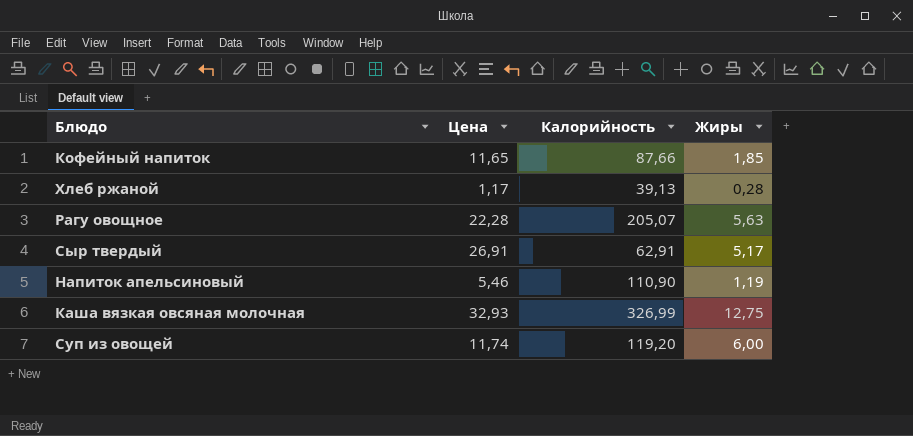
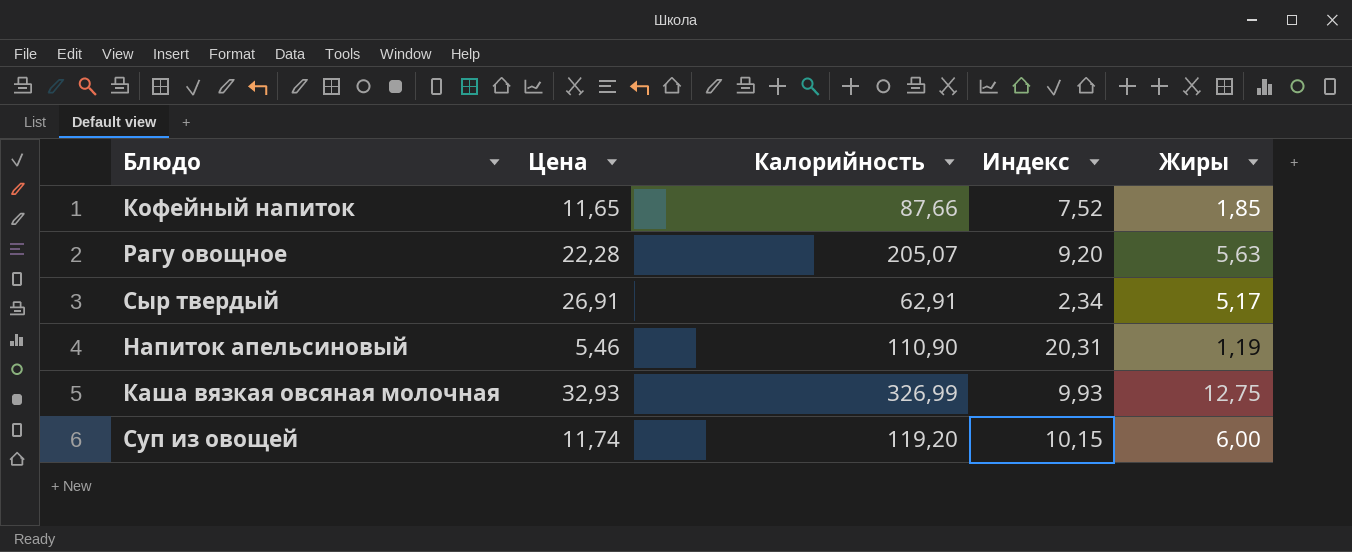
column Индекс | formula: none -> [Калорийность] / [Цена]
row Хлеб ржаной: 1,17 | 39,13 | 0,28 -> none

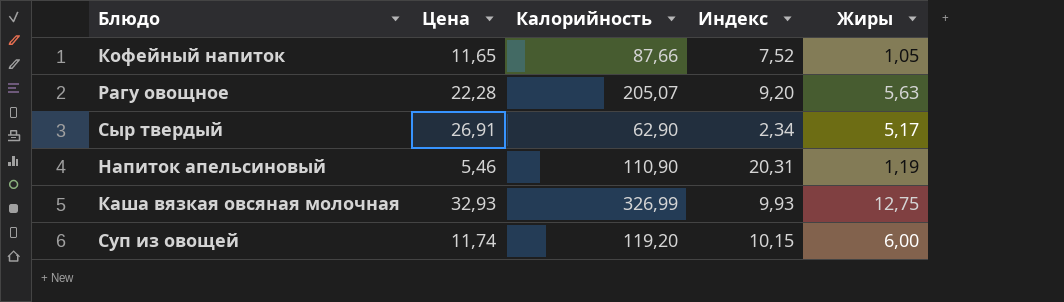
Кофейный напиток | Жиры: 1,85 -> 1,05
Сыр твердый | Калорийность: 62,91 -> 62,90

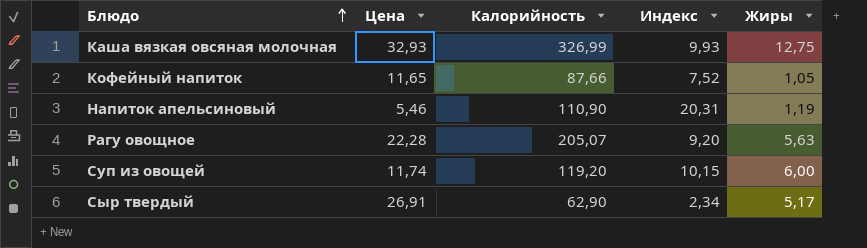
row order: none -> Блюдо ascending

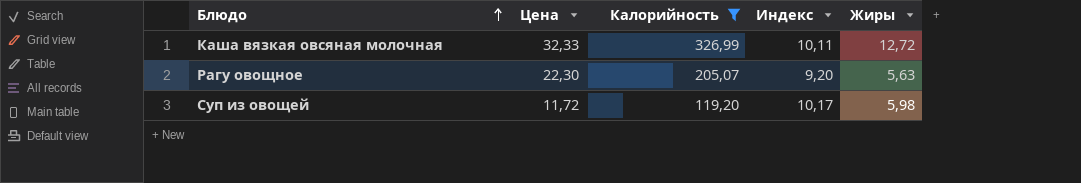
filter: none -> Калорийность >= 119,20
Каша вязкая овсяная молочная | Цена: 32,93 -> 32,33
Каша вязкая овсяная молочная | Индекс: 9,93 -> 10,11
Каша вязкая овсяная молочная | Жиры: 12,75 -> 12,72
Рагу овощное | Цена: 22,28 -> 22,30
Суп из овощей | Цена: 11,74 -> 11,72
Суп из овощей | Индекс: 10,15 -> 10,17
Суп из овощей | Жиры: 6,00 -> 5,98

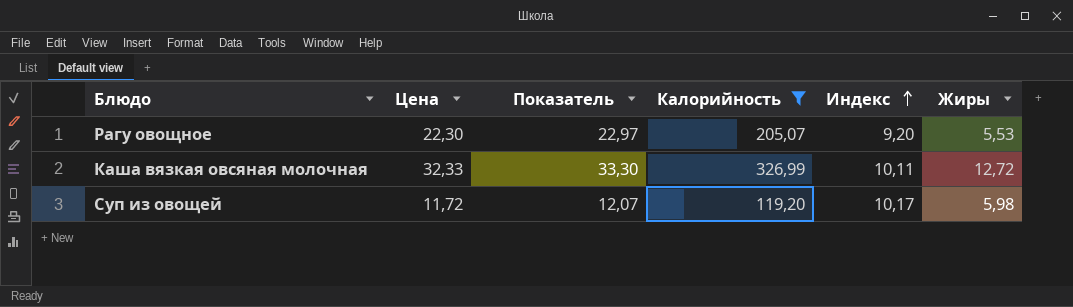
row order: Блюдо ascending -> Индекс ascending
column Показатель | formula: none -> [Цена] * 1,03
Рагу овощное | Жиры: 5,63 -> 5,53

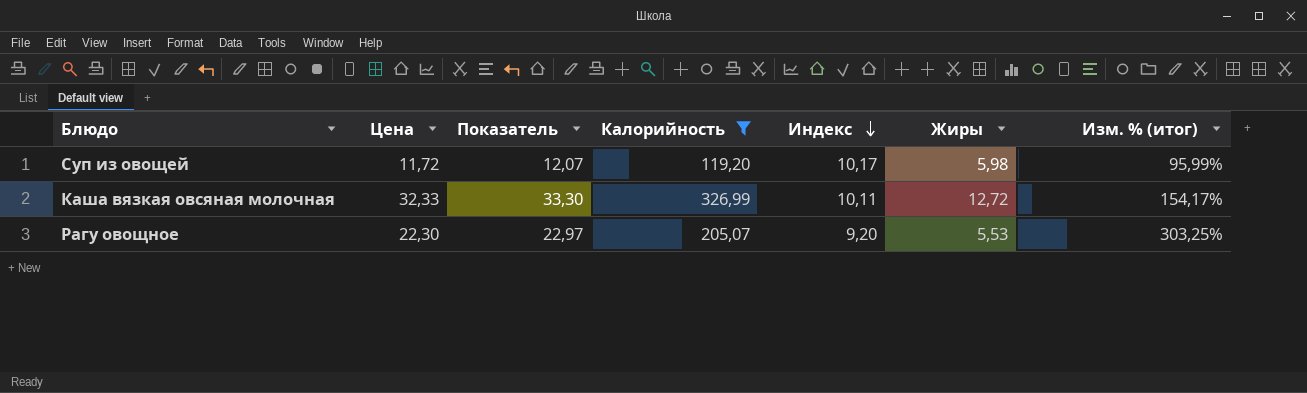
row order: Индекс ascending -> Индекс descending
column Изм. % (итог) | formula: none -> ([Цена] - [Жиры]) / [Жиры]

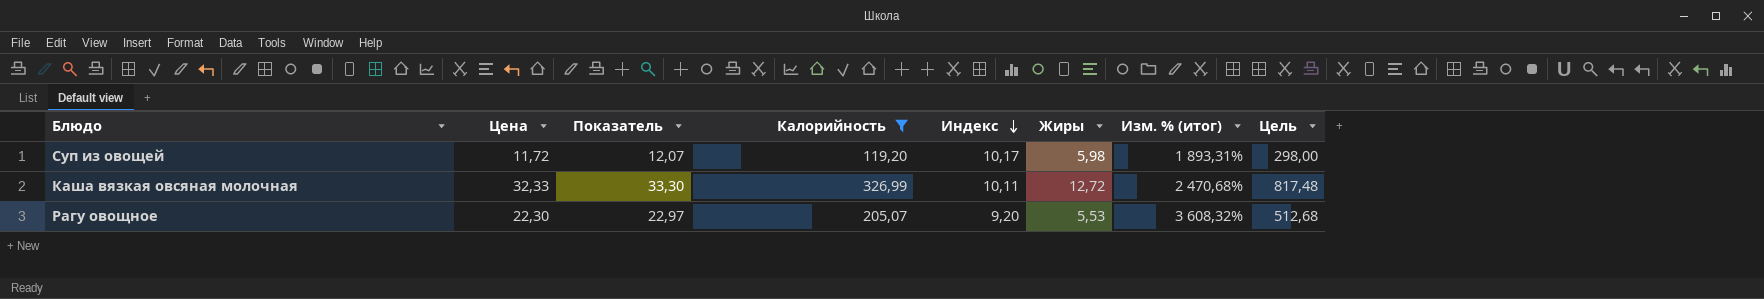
column Изм. % (итог) | formula: ([Цена] - [Жиры]) / [Жиры] -> ([Калорийность] - [Жиры]) / [Жиры]
column Цель | formula: none -> [Калорийность] * 2,5

